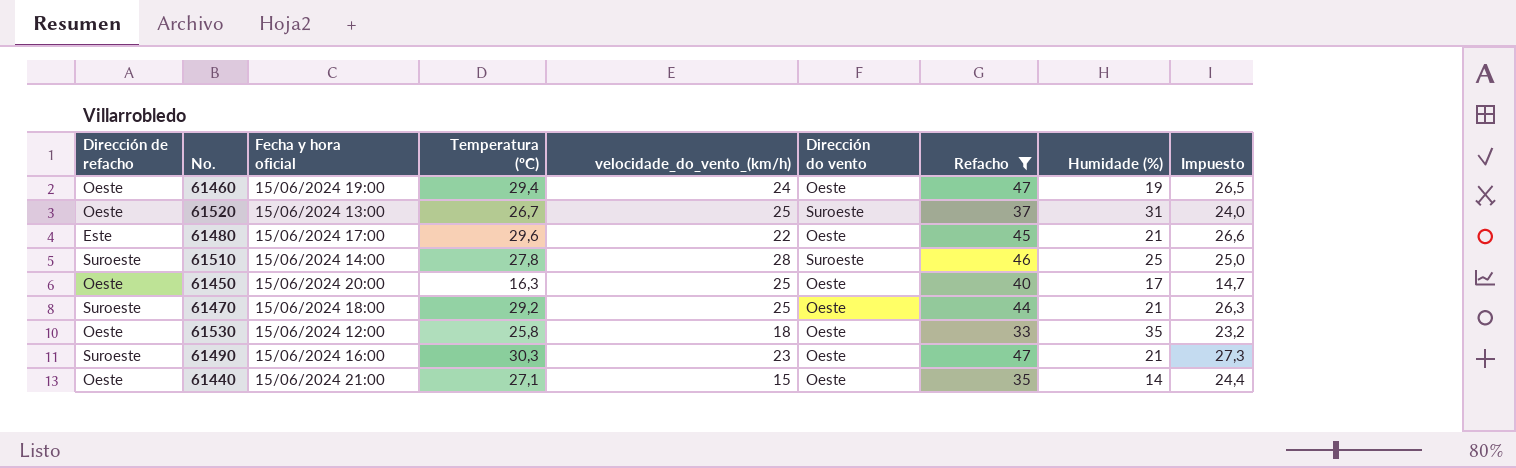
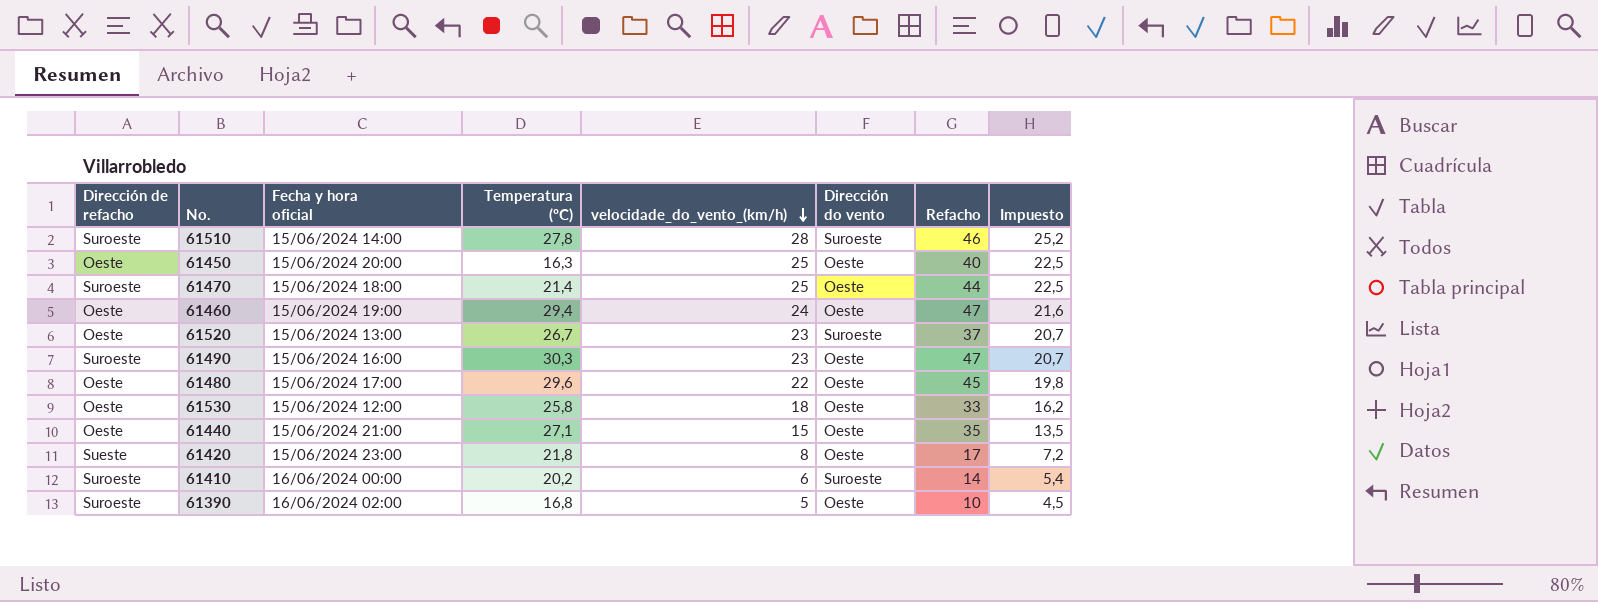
filter: Refacho >= 33 -> none
row order: none -> velocidade_do_vento_(km/h) descending
column Humidade (%) | position: 8 -> none
column Impuesto | formula: [Temperatura (ºC)] * 0,9 -> [velocidade_do_vento_(km/h)] * 0,9
61470 | Temperatura (ºC): 29,2 -> 21,4
61520 | velocidade_do_vento_(km/h): 25 -> 23
61480 | Dirección de refacho: Este -> Oeste

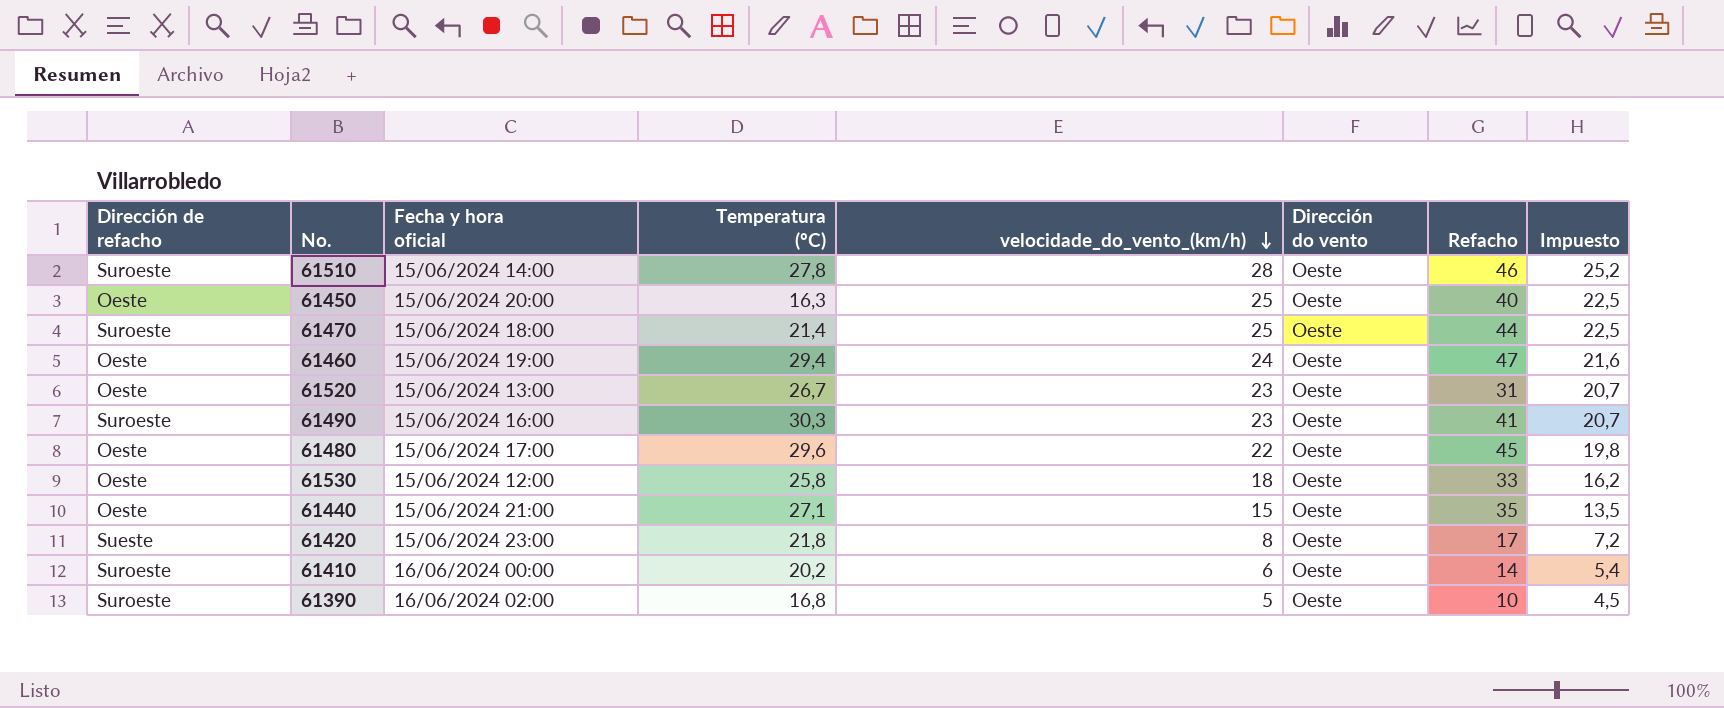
61510 | Dirección do vento: Suroeste -> Oeste
61520 | Dirección do vento: Suroeste -> Oeste
61520 | Refacho: 37 -> 31
61490 | Refacho: 47 -> 41
61410 | Dirección do vento: Suroeste -> Oeste

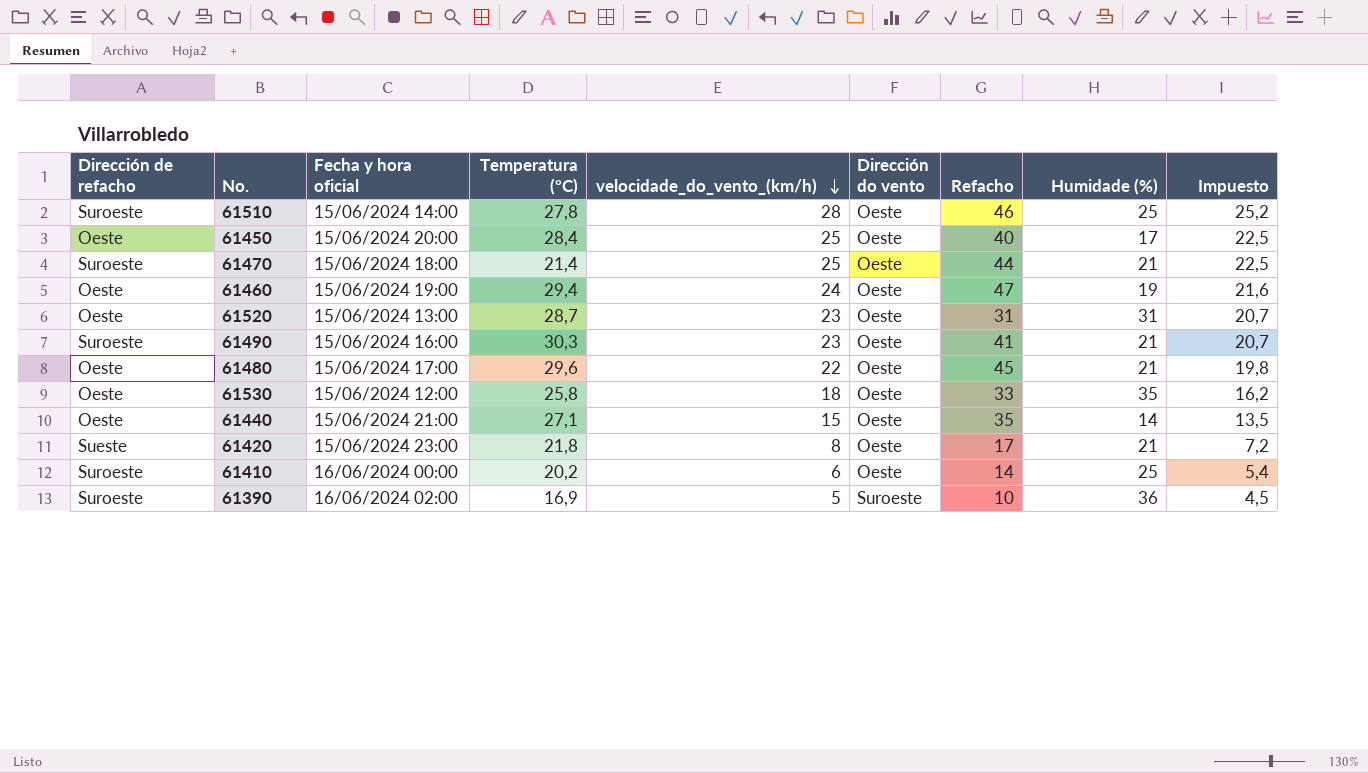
column Humidade (%) | position: none -> 8
61450 | Temperatura (ºC): 16,3 -> 28,4
61520 | Temperatura (ºC): 26,7 -> 28,7
61390 | Temperatura (ºC): 16,8 -> 16,9
61390 | Dirección do vento: Oeste -> Suroeste

